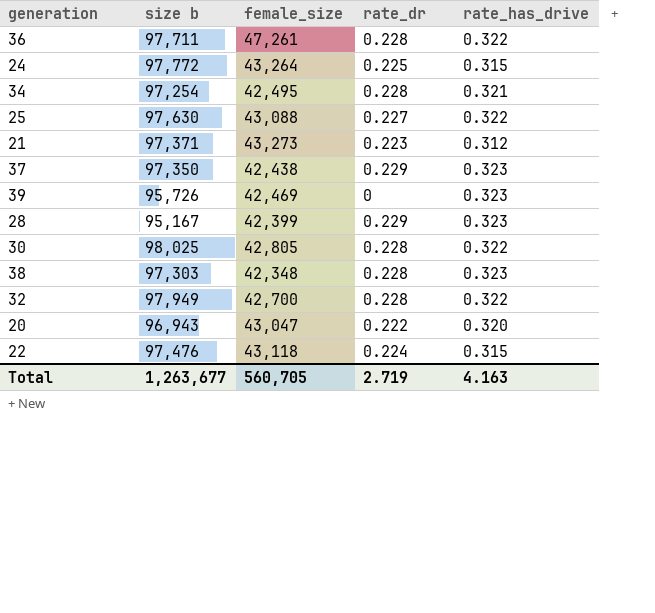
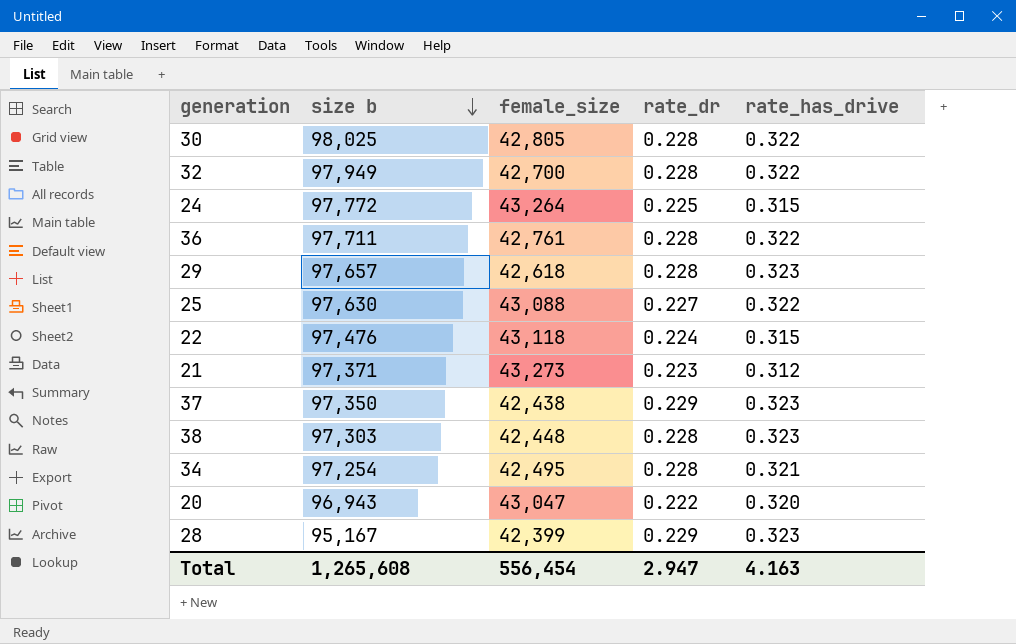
row order: none -> size b descending
row 39: 95,726 | 42,469 | 0 | 0.323 -> none
36 | female_size: 47,261 -> 42,761
row 29: none -> 97,657 | 42,618 | 0.228 | 0.323
38 | female_size: 42,348 -> 42,448
Total | size b: 1,263,677 -> 1,265,608
Total | female_size: 560,705 -> 556,454
Total | rate_dr: 2.719 -> 2.947

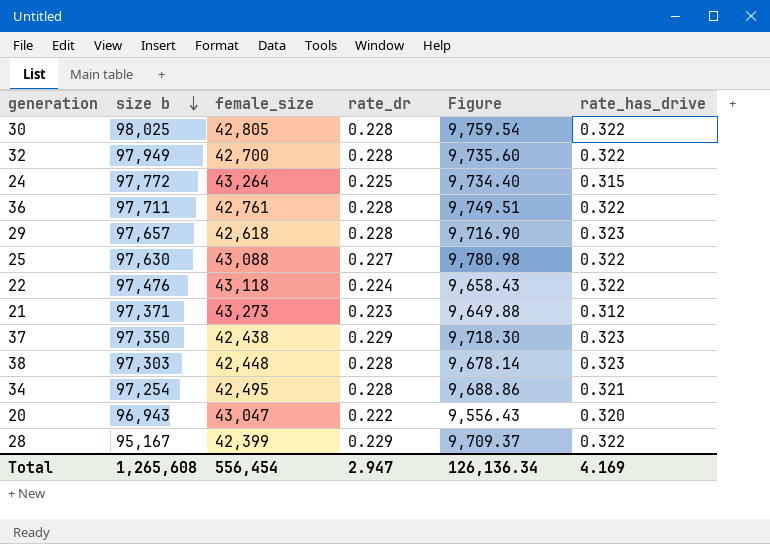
column Figure | formula: none -> [female_size] * [rate_dr]
22 | rate_has_drive: 0.315 -> 0.322
28 | rate_has_drive: 0.323 -> 0.322
Total | rate_has_drive: 4.163 -> 4.169

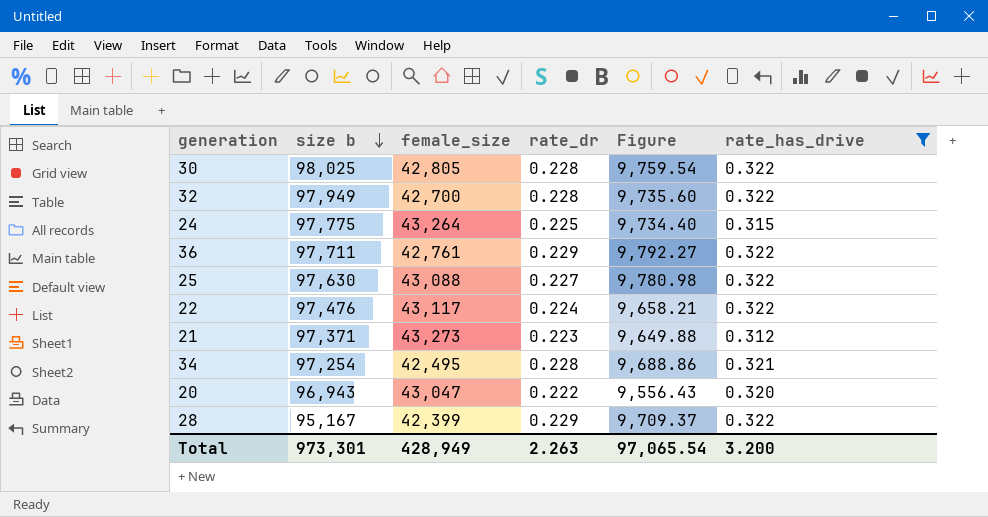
filter: none -> rate_has_drive != 0.323
24 | size b: 97,772 -> 97,775
36 | rate_dr: 0.228 -> 0.229
36 | Figure: 9,749.51 -> 9,792.27
22 | female_size: 43,118 -> 43,117
22 | Figure: 9,658.43 -> 9,658.21
Total | size b: 1,265,608 -> 973,301
Total | female_size: 556,454 -> 428,949
Total | rate_dr: 2.947 -> 2.263
Total | Figure: 126,136.34 -> 97,065.54
Total | rate_has_drive: 4.169 -> 3.200

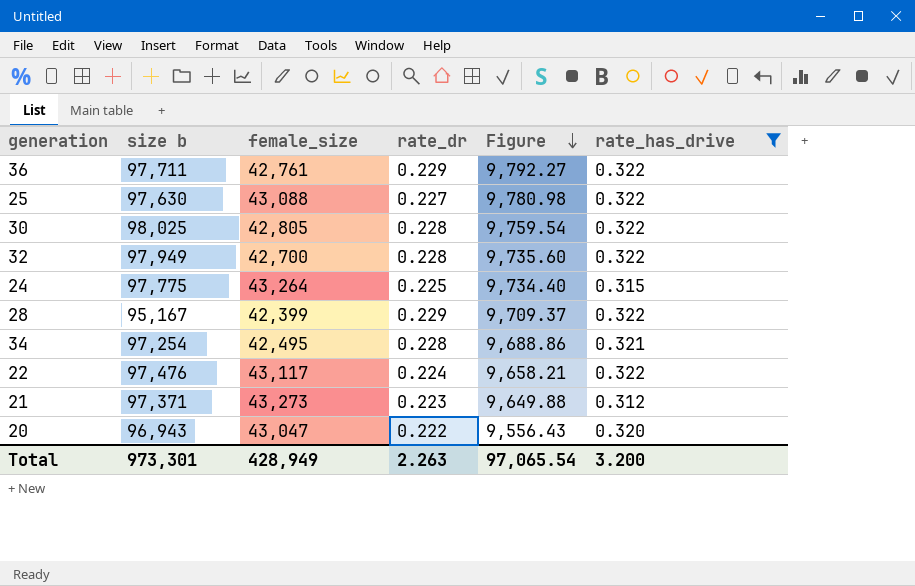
row order: size b descending -> Figure descending

